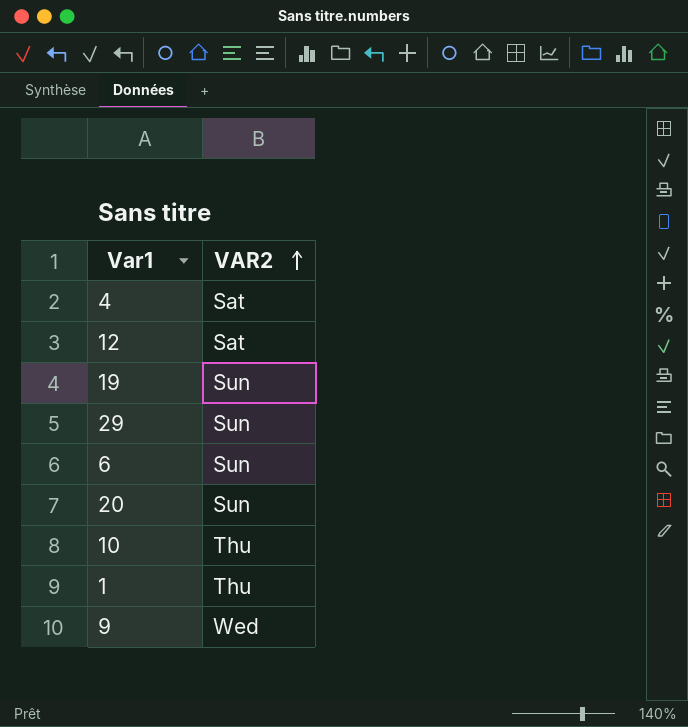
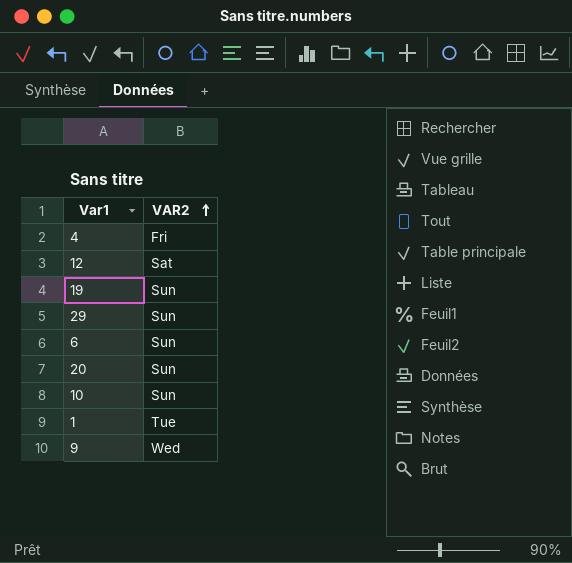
4 | VAR2: Sat -> Fri
10 | VAR2: Thu -> Sun
1 | VAR2: Thu -> Tue

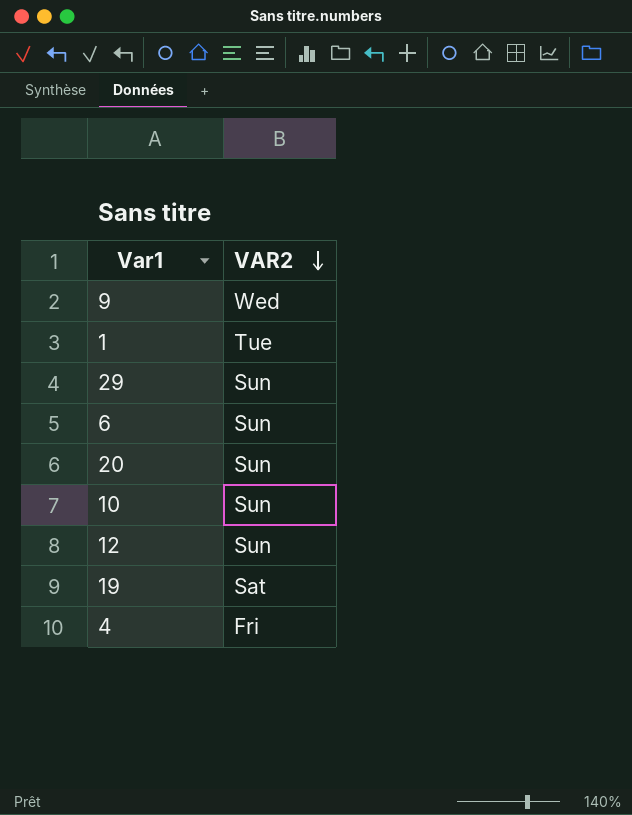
row order: VAR2 ascending -> VAR2 descending
12 | VAR2: Sat -> Sun
19 | VAR2: Sun -> Sat

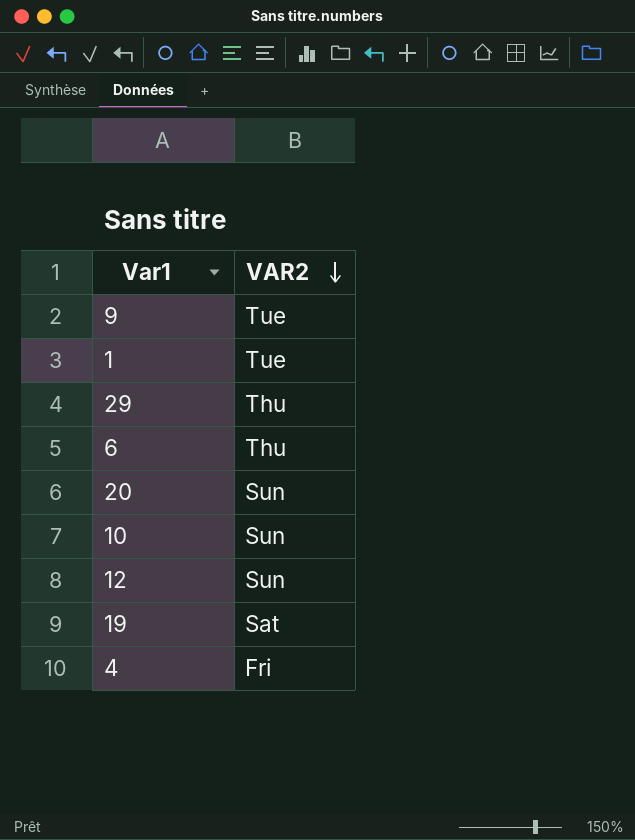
9 | VAR2: Wed -> Tue
29 | VAR2: Sun -> Thu
6 | VAR2: Sun -> Thu

